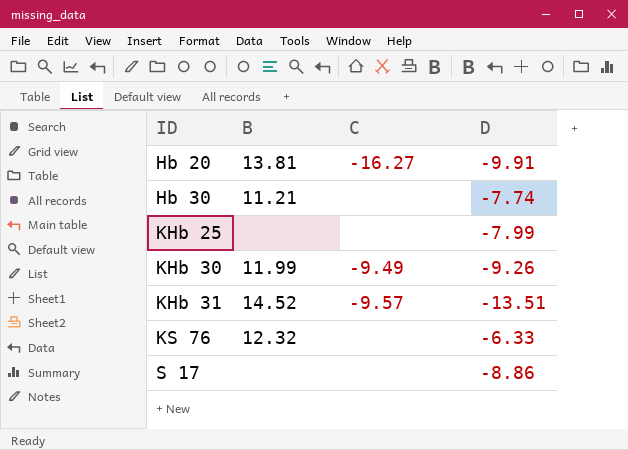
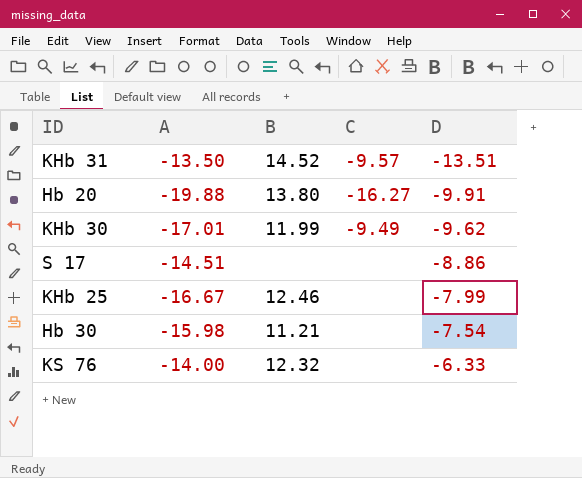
row order: ID ascending -> D ascending
column A | position: none -> 2
Hb 20 | B: 13.81 -> 13.80
KHb 30 | D: -9.26 -> -9.62
KHb 25 | B: none -> 12.46
Hb 30 | D: -7.74 -> -7.54

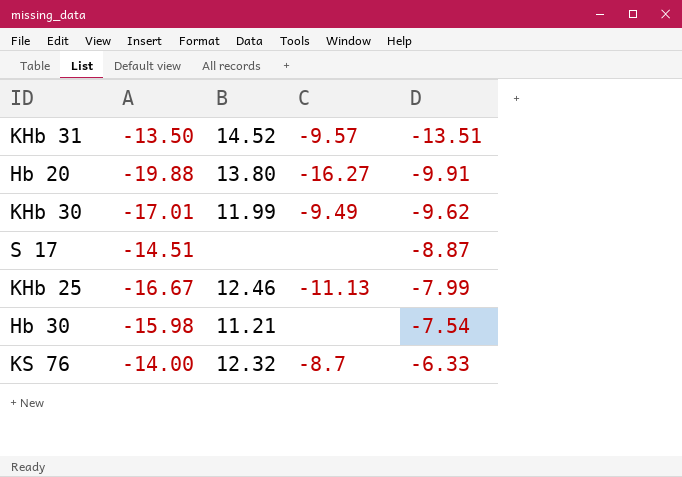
S 17 | D: -8.86 -> -8.87
KHb 25 | C: none -> -11.13
KS 76 | C: none -> -8.7

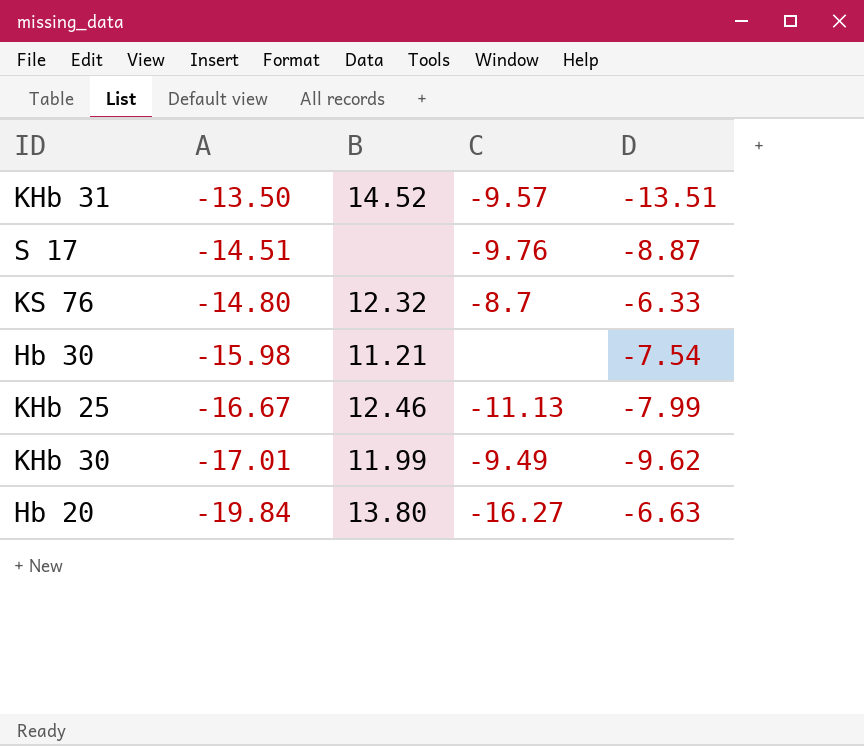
row order: D ascending -> A descending
S 17 | C: none -> -9.76
KS 76 | A: -14.00 -> -14.80
Hb 20 | A: -19.88 -> -19.84
Hb 20 | D: -9.91 -> -6.63

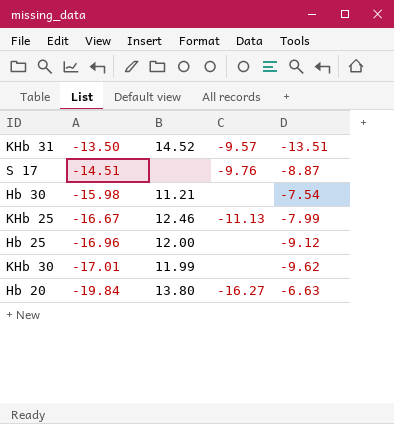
row KS 76: -14.80 | 12.32 | -8.7 | -6.33 -> none
row Hb 25: none -> -16.96 | 12.00 | none | -9.12
KHb 30 | C: -9.49 -> none

